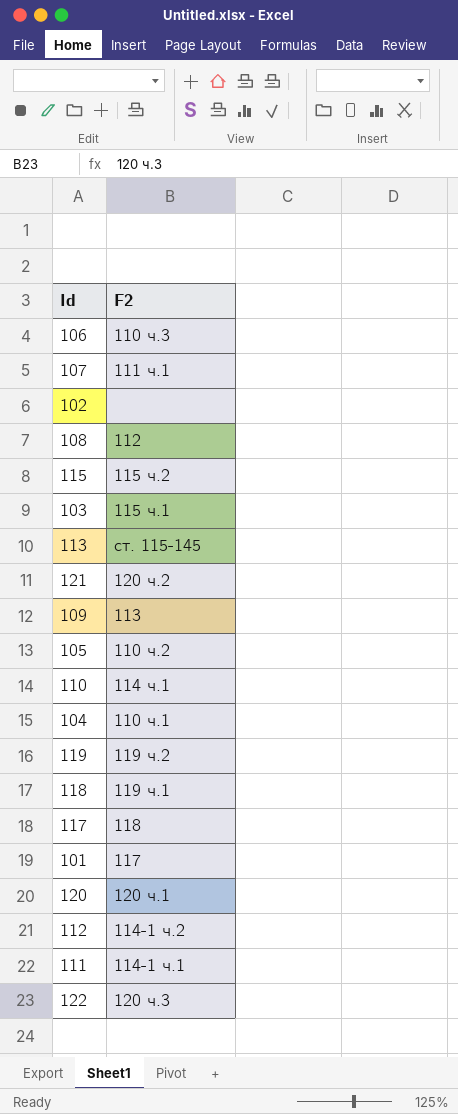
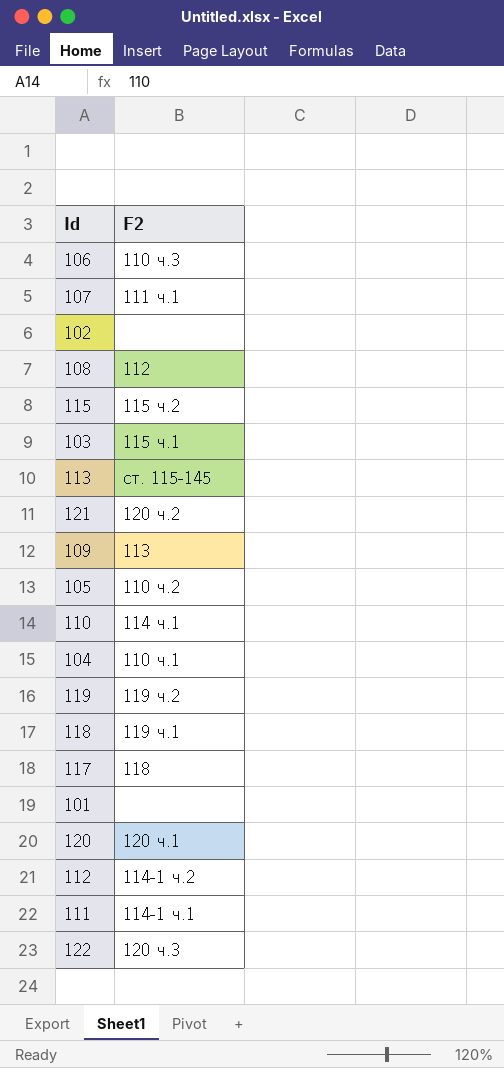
101 | F2: 117 -> none

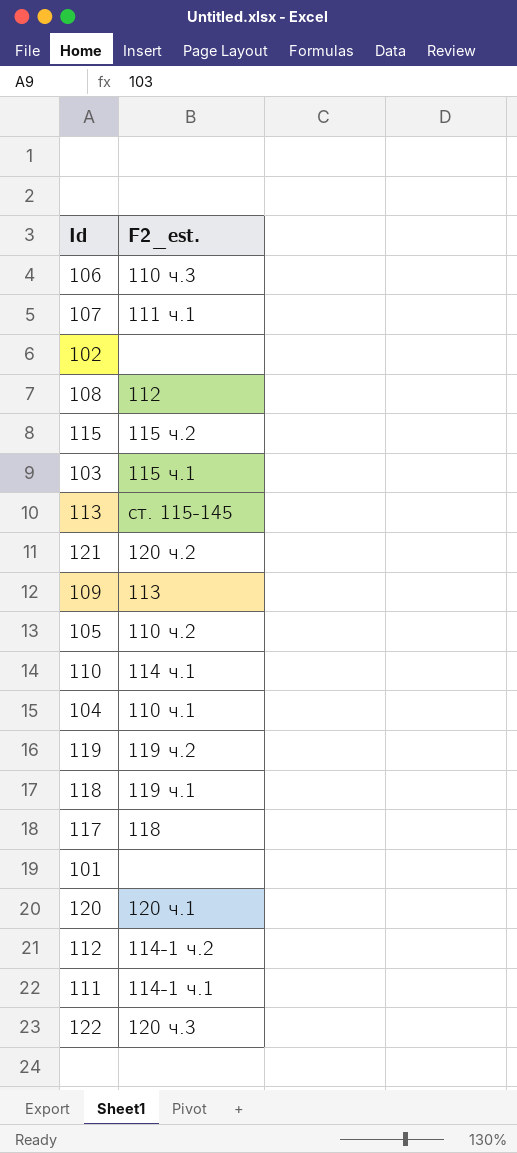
column name: F2 -> F2_est.

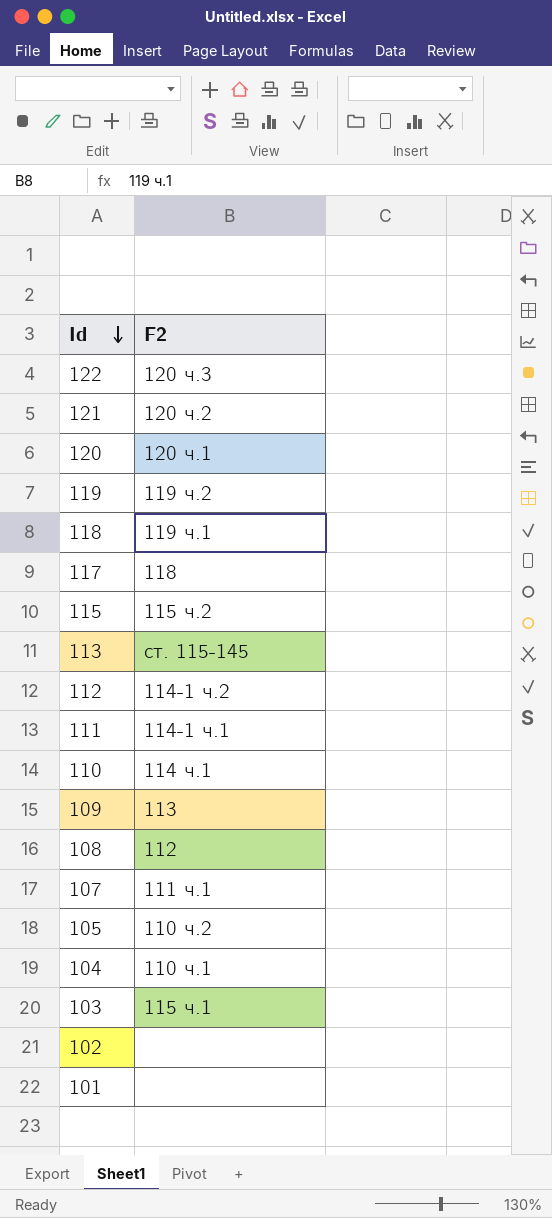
row order: none -> Id descending
column name: F2_est. -> F2
row 106: 110 ч.3 -> none

